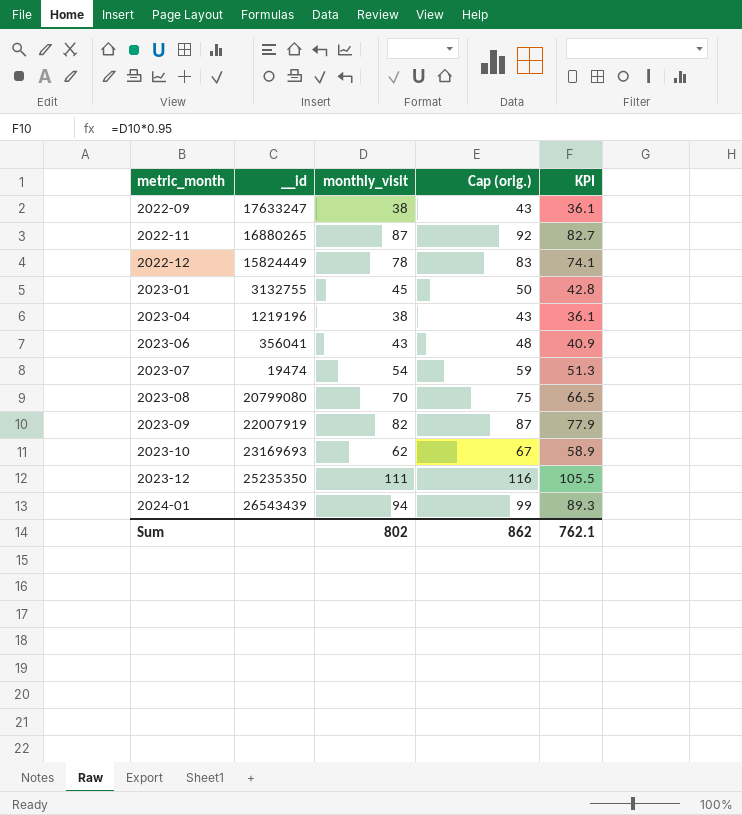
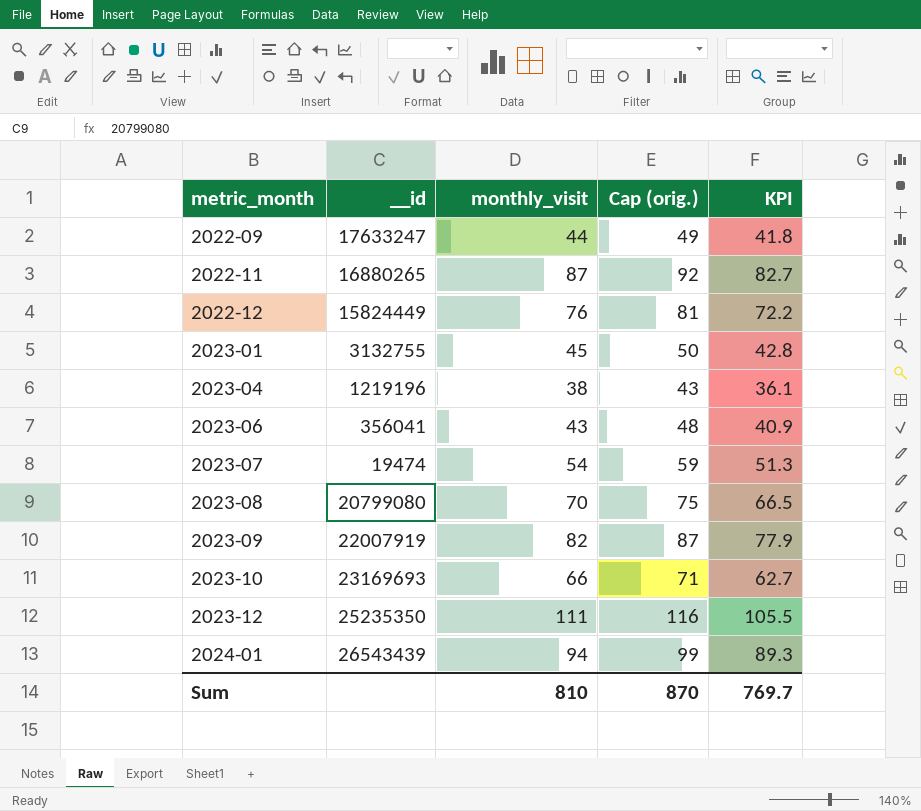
2022-09 | monthly_visit: 38 -> 44
2022-09 | Cap (orig.): 43 -> 49
2022-09 | KPI: 36.1 -> 41.8
2022-12 | monthly_visit: 78 -> 76
2022-12 | Cap (orig.): 83 -> 81
2022-12 | KPI: 74.1 -> 72.2
2023-10 | monthly_visit: 62 -> 66
2023-10 | Cap (orig.): 67 -> 71
2023-10 | KPI: 58.9 -> 62.7
Sum | monthly_visit: 802 -> 810
Sum | Cap (orig.): 862 -> 870
Sum | KPI: 762.1 -> 769.7

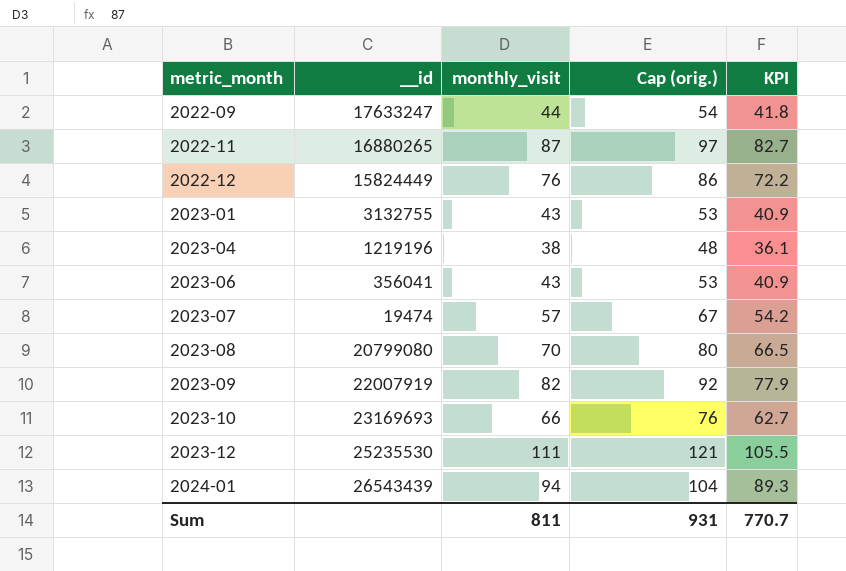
column Cap (orig.) | formula: [monthly_visit] + 5 -> [monthly_visit] + 10
2023-01 | monthly_visit: 45 -> 43
2023-01 | KPI: 42.8 -> 40.9
2023-07 | monthly_visit: 54 -> 57
2023-07 | KPI: 51.3 -> 54.2
2023-12 | __id: 25235350 -> 25235530
Sum | monthly_visit: 810 -> 811
Sum | Cap (orig.): 870 -> 931
Sum | KPI: 769.7 -> 770.7

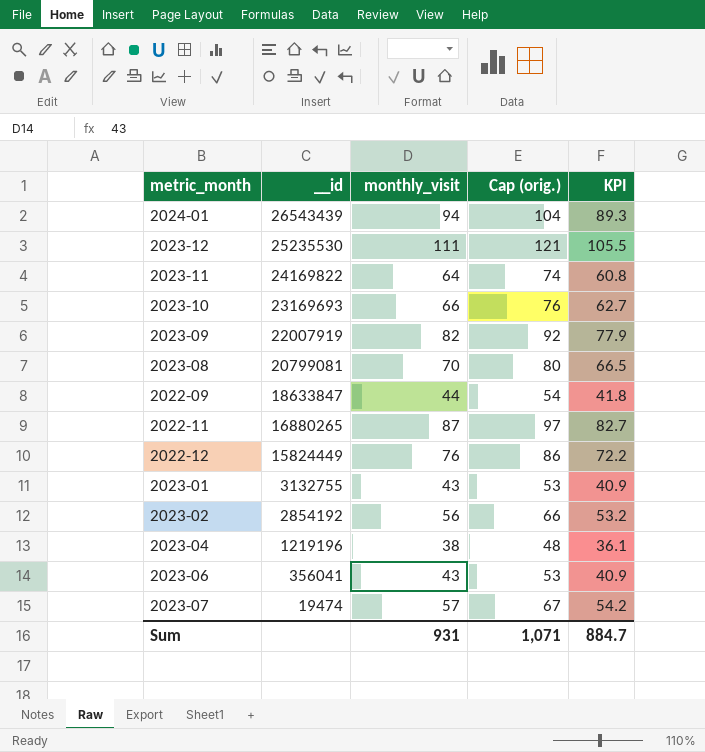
row order: metric_month ascending -> __id descending
row 2023-11: none -> 24169822 | 64 | 74 | 60.8
2023-08 | __id: 20799080 -> 20799081
2022-09 | __id: 17633247 -> 18633847
row 2023-02: none -> 2854192 | 56 | 66 | 53.2
Sum | monthly_visit: 811 -> 931
Sum | Cap (orig.): 931 -> 1,071
Sum | KPI: 770.7 -> 884.7

